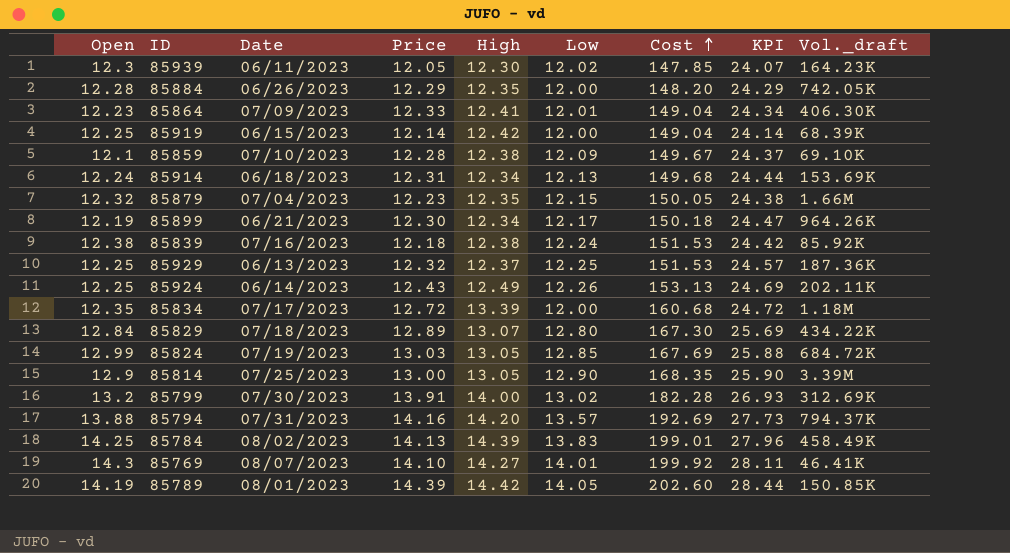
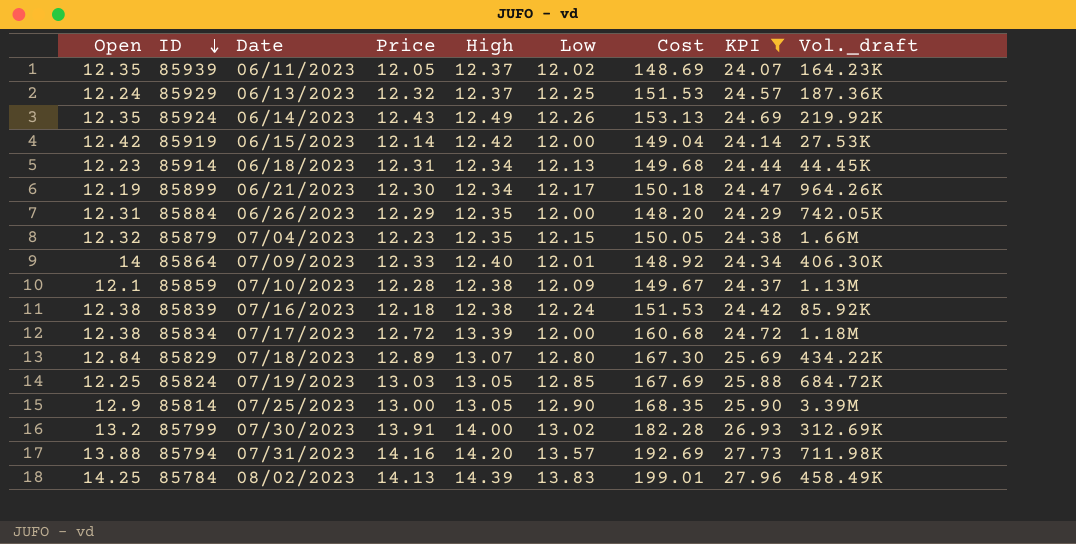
filter: none -> KPI <= 27.96
row order: Cost ascending -> ID descending
85939 | Open: 12.3 -> 12.35
85939 | High: 12.30 -> 12.37
85939 | Cost: 147.85 -> 148.69
85929 | Open: 12.25 -> 12.24
85924 | Open: 12.25 -> 12.35
85924 | Vol._draft: 202.11K -> 219.92K
85919 | Open: 12.25 -> 12.42
85919 | Vol._draft: 68.39K -> 27.53K
85914 | Open: 12.24 -> 12.23
85914 | Vol._draft: 153.69K -> 44.45K
85884 | Open: 12.28 -> 12.31
85864 | Open: 12.23 -> 14
85864 | High: 12.41 -> 12.40
85864 | Cost: 149.04 -> 148.92
85859 | Vol._draft: 69.10K -> 1.13M
85834 | Open: 12.35 -> 12.38
85824 | Open: 12.99 -> 12.25
85794 | Vol._draft: 794.37K -> 711.98K

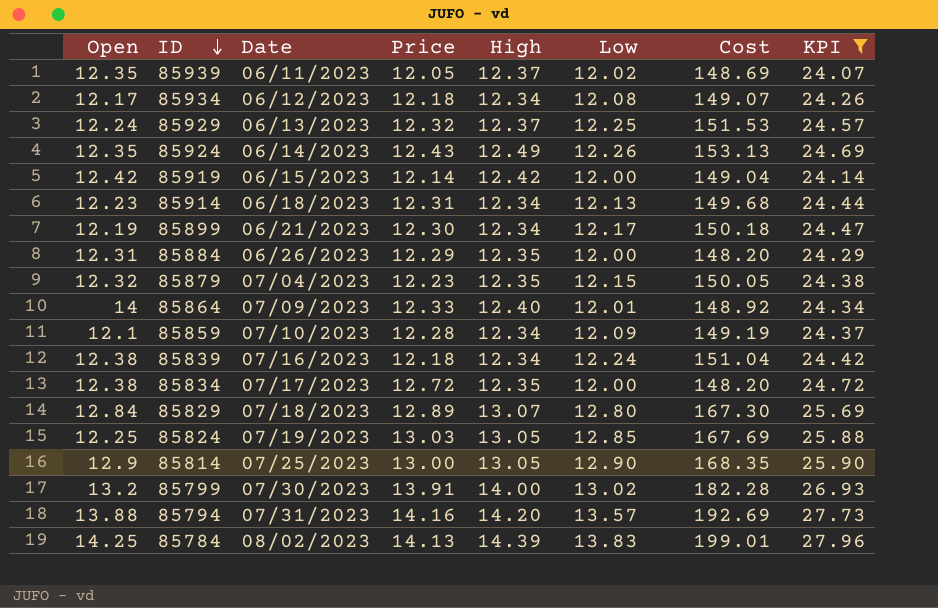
column Vol._draft | position: 9 -> none
row 85934: none -> 12.17 | 06/12/2023 | 12.18 | 12.34 | 12.08 | 149.07 | 24.26
85859 | High: 12.38 -> 12.34
85859 | Cost: 149.67 -> 149.19
85839 | High: 12.38 -> 12.34
85839 | Cost: 151.53 -> 151.04
85834 | High: 13.39 -> 12.35
85834 | Cost: 160.68 -> 148.20

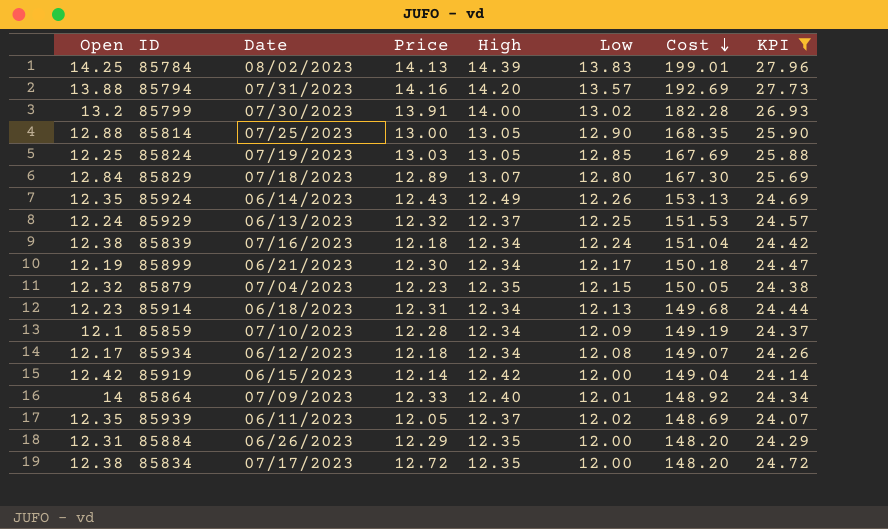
row order: ID descending -> Cost descending
85814 | Open: 12.9 -> 12.88

